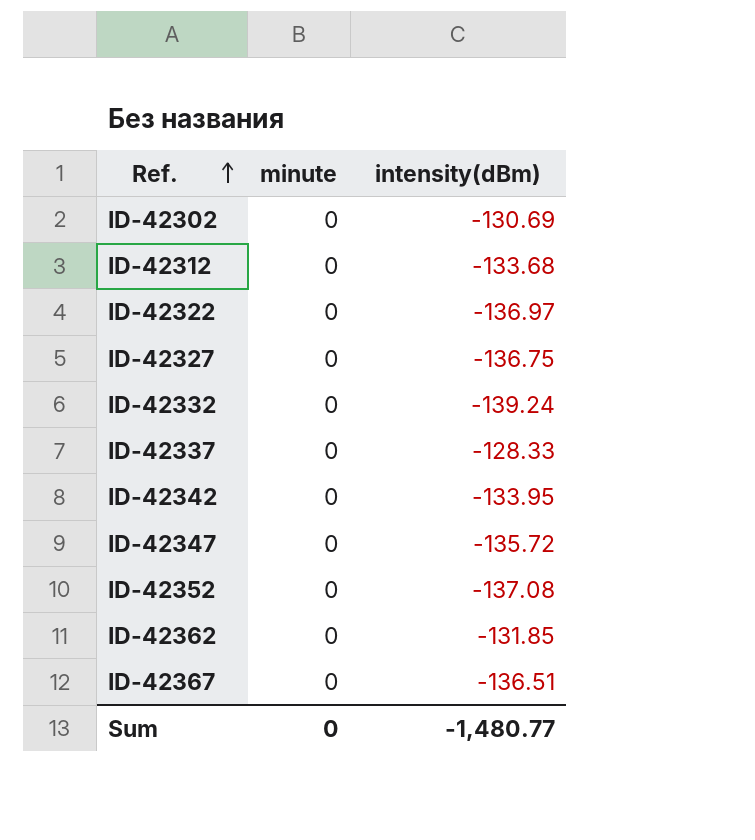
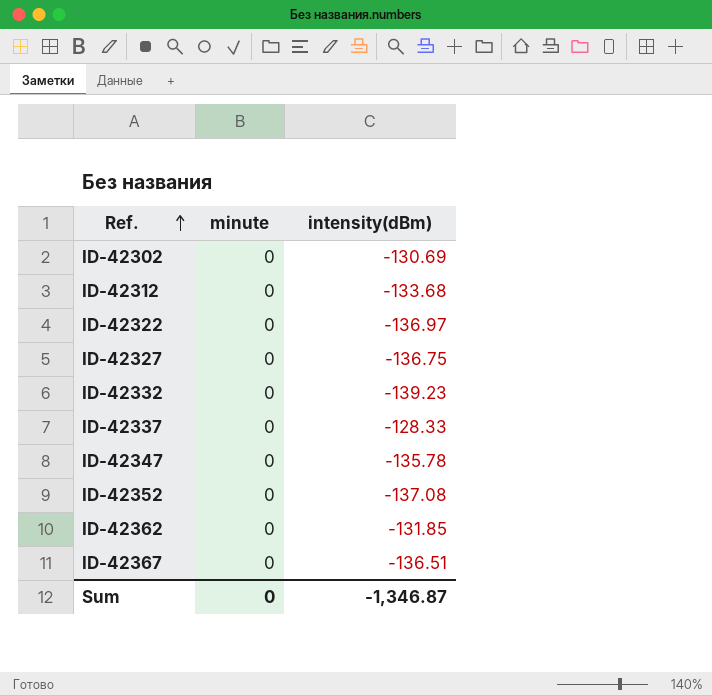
row ID-42342: 0 | -133.95 -> none
ID-42332 | intensity(dBm): -139.24 -> -139.23
ID-42347 | intensity(dBm): -135.72 -> -135.78
Sum | intensity(dBm): -1,480.77 -> -1,346.87

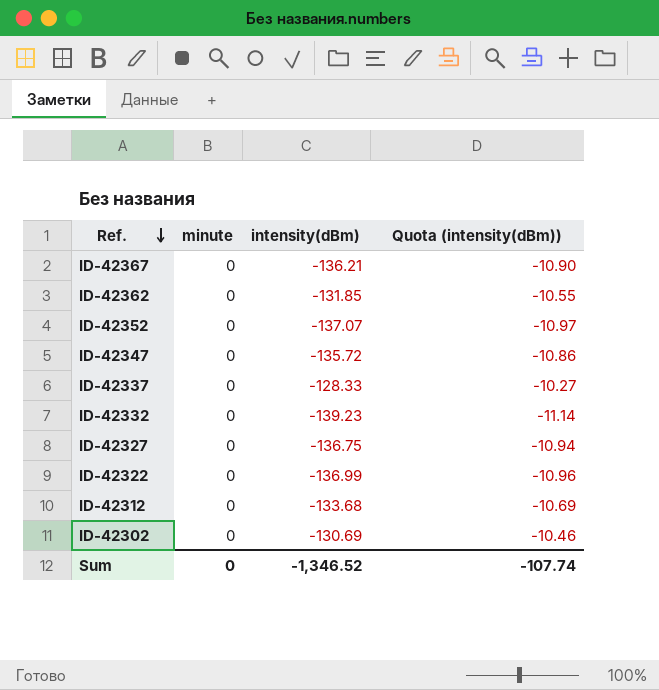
row order: Ref. ascending -> Ref. descending
column Quota (intensity(dBm)) | formula: none -> [intensity(dBm)] * 0.08
ID-42367 | intensity(dBm): -136.51 -> -136.21
ID-42352 | intensity(dBm): -137.08 -> -137.07
ID-42347 | intensity(dBm): -135.78 -> -135.72
ID-42322 | intensity(dBm): -136.97 -> -136.99
Sum | intensity(dBm): -1,346.87 -> -1,346.52

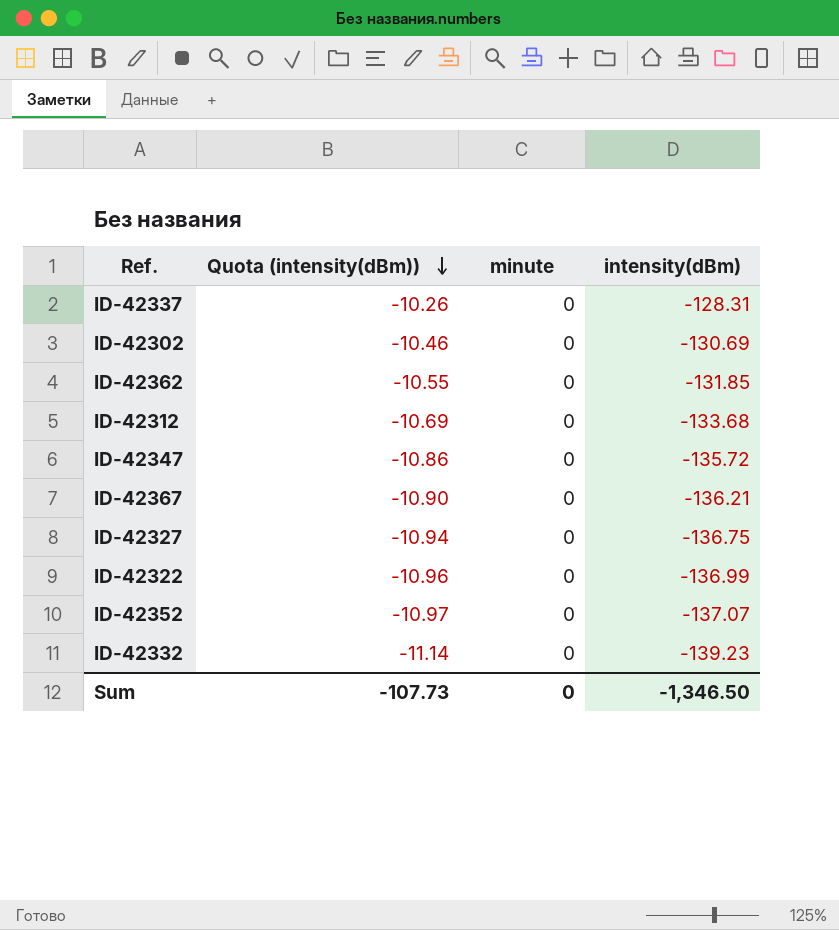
row order: Ref. descending -> Quota (intensity(dBm)) descending
column Quota (intensity(dBm)) | position: 4 -> 2
ID-42337 | Quota (intensity(dBm)): -10.27 -> -10.26
ID-42337 | intensity(dBm): -128.33 -> -128.31
Sum | Quota (intensity(dBm)): -107.74 -> -107.73
Sum | intensity(dBm): -1,346.52 -> -1,346.50

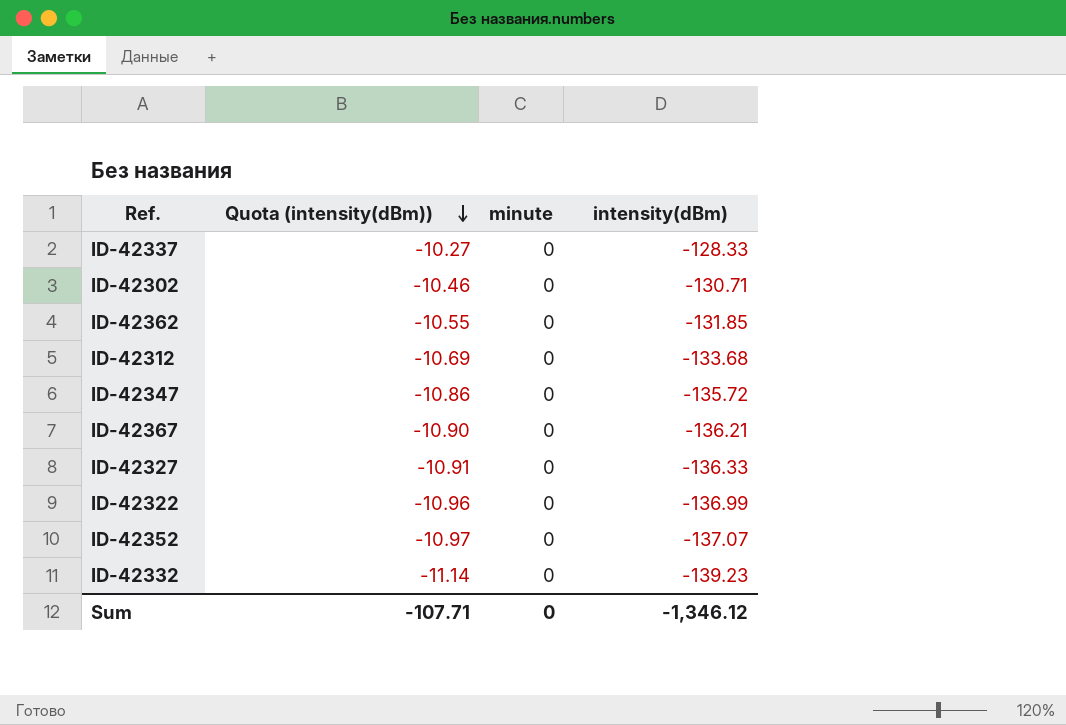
ID-42337 | Quota (intensity(dBm)): -10.26 -> -10.27
ID-42337 | intensity(dBm): -128.31 -> -128.33
ID-42302 | intensity(dBm): -130.69 -> -130.71
ID-42327 | Quota (intensity(dBm)): -10.94 -> -10.91
ID-42327 | intensity(dBm): -136.75 -> -136.33
Sum | Quota (intensity(dBm)): -107.73 -> -107.71
Sum | intensity(dBm): -1,346.50 -> -1,346.12

